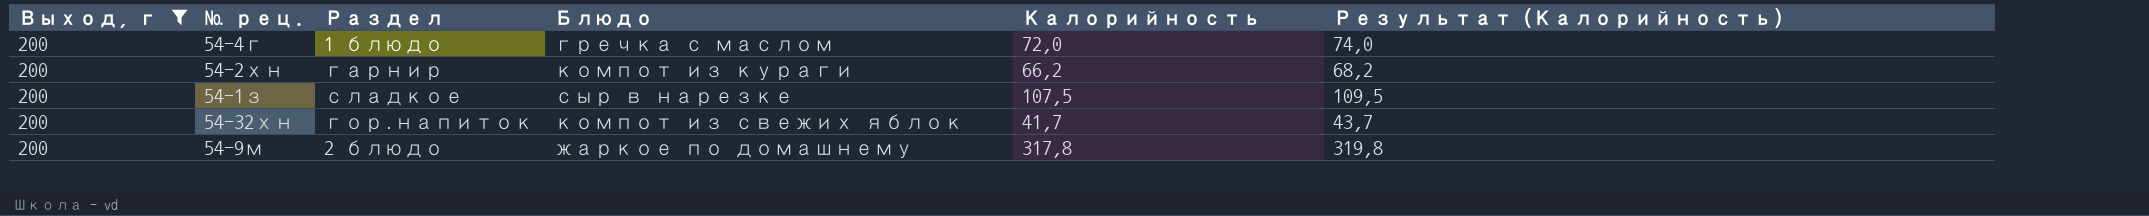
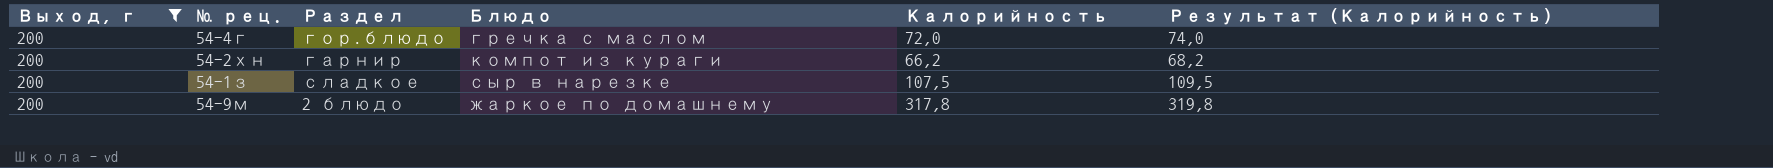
row 54-32хн: 200 | гор.напиток | компот из свежих яблок | 41,7 | 43,7 -> none
54-4г | Раздел: 1 блюдо -> гор.блюдо

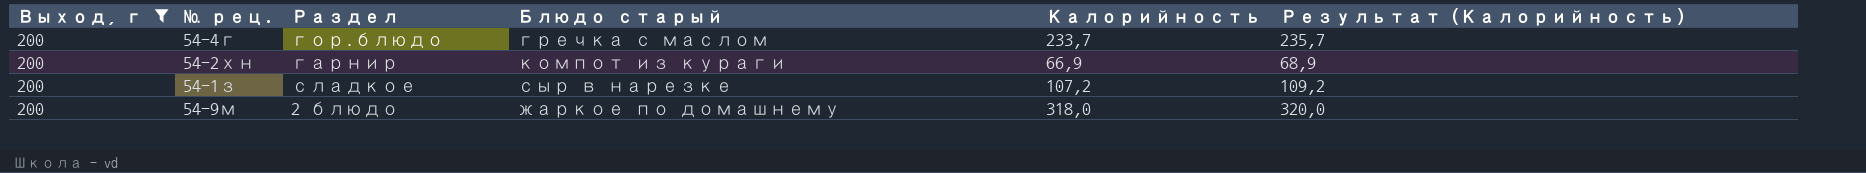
column name: Блюдо -> Блюдо старый
54-4г | Калорийность: 72,0 -> 233,7
54-4г | Результат (Калорийность): 74,0 -> 235,7
54-2хн | Калорийность: 66,2 -> 66,9
54-2хн | Результат (Калорийность): 68,2 -> 68,9
54-1з | Калорийность: 107,5 -> 107,2
54-1з | Результат (Калорийность): 109,5 -> 109,2
54-9м | Калорийность: 317,8 -> 318,0
54-9м | Результат (Калорийность): 319,8 -> 320,0

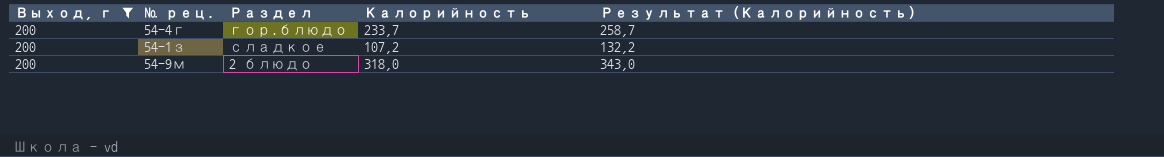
column Блюдо старый | position: 4 -> none
column Результат (Калорийность) | formula: [Калорийность] + 2 -> [Калорийность] + 25
row 54-2хн: 200 | гарнир | компот из кураги | 66,9 | 68,9 -> none

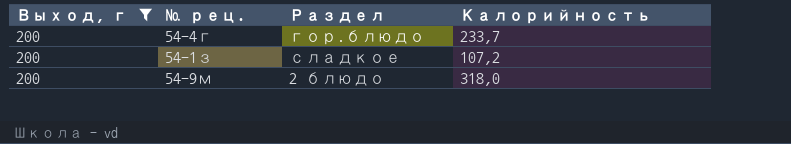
column Результат (Калорийность) | formula: [Калорийность] + 25 -> none

